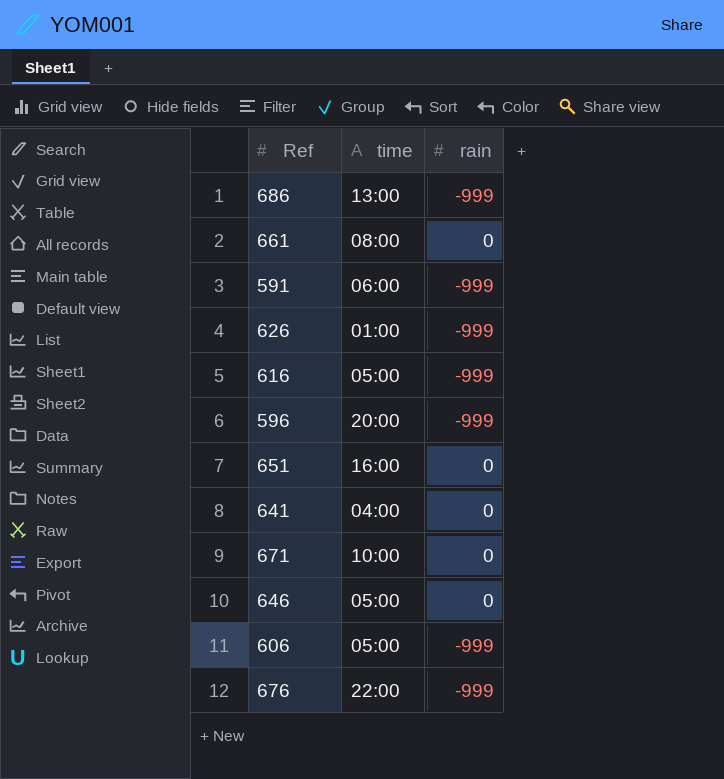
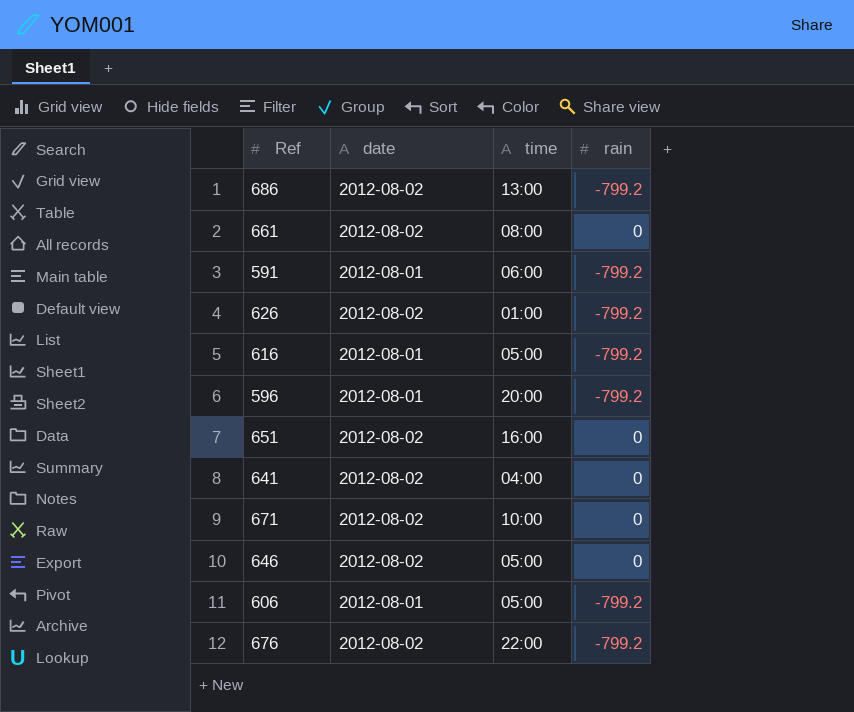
column date | position: none -> 2
686 | rain: -999 -> -799.2
591 | rain: -999 -> -799.2
626 | rain: -999 -> -799.2
616 | rain: -999 -> -799.2
596 | rain: -999 -> -799.2
606 | rain: -999 -> -799.2
676 | rain: -999 -> -799.2

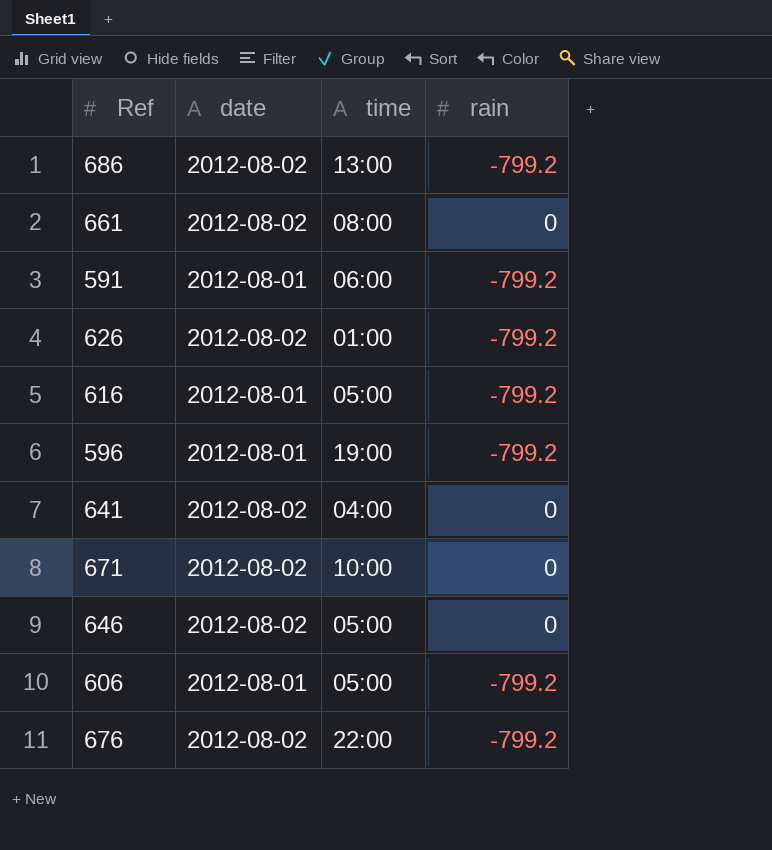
row 651: 2012-08-02 | 16:00 | 0 -> none
596 | time: 20:00 -> 19:00

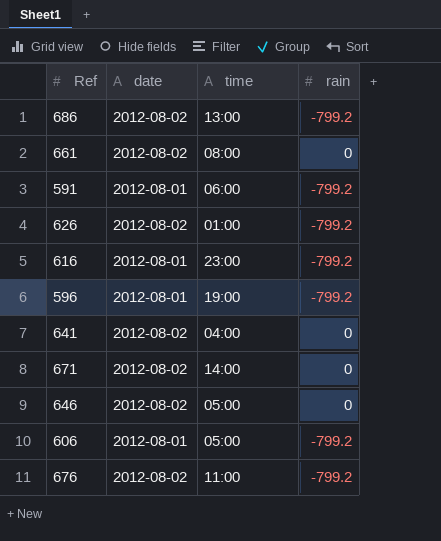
616 | time: 05:00 -> 23:00
671 | time: 10:00 -> 14:00
676 | time: 22:00 -> 11:00

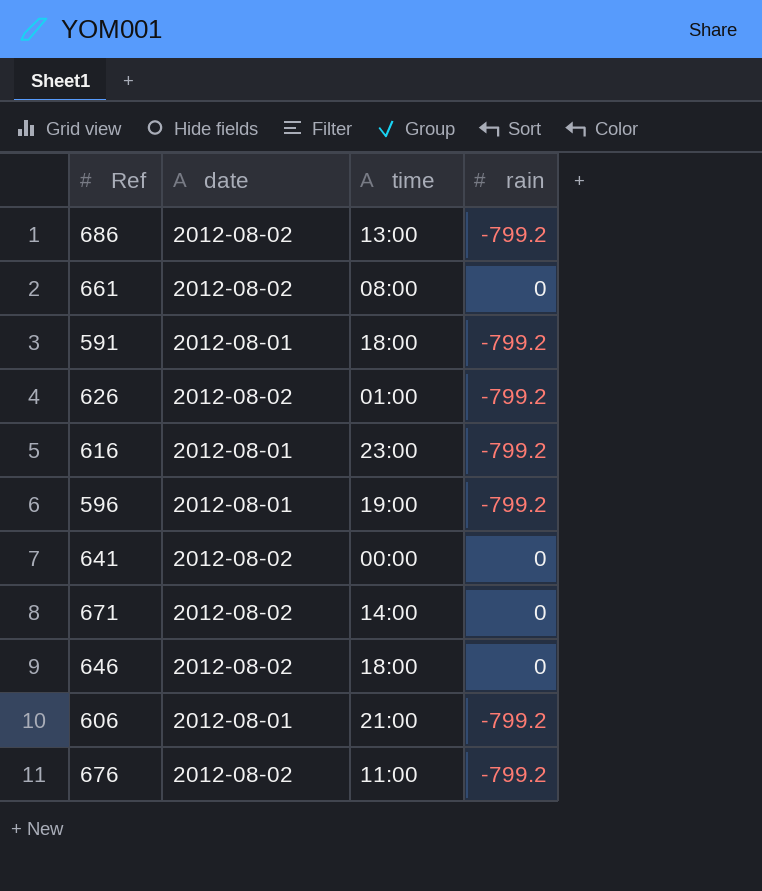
591 | time: 06:00 -> 18:00
641 | time: 04:00 -> 00:00
646 | time: 05:00 -> 18:00
606 | time: 05:00 -> 21:00

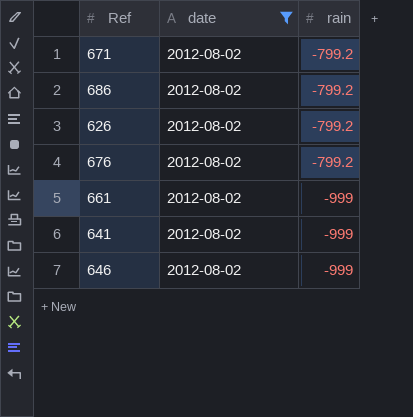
filter: none -> date = 2012-08-02
row order: none -> rain descending
column time | position: 3 -> none
671 | rain: 0 -> -799.2
661 | rain: 0 -> -999
641 | rain: 0 -> -999
646 | rain: 0 -> -999

